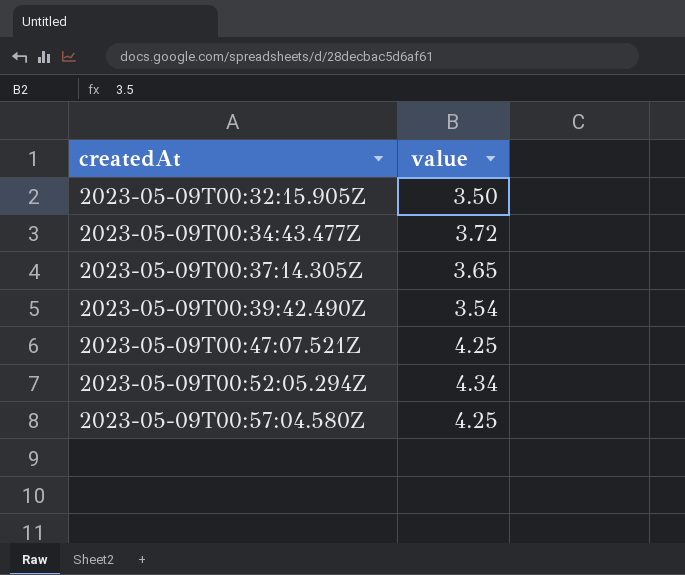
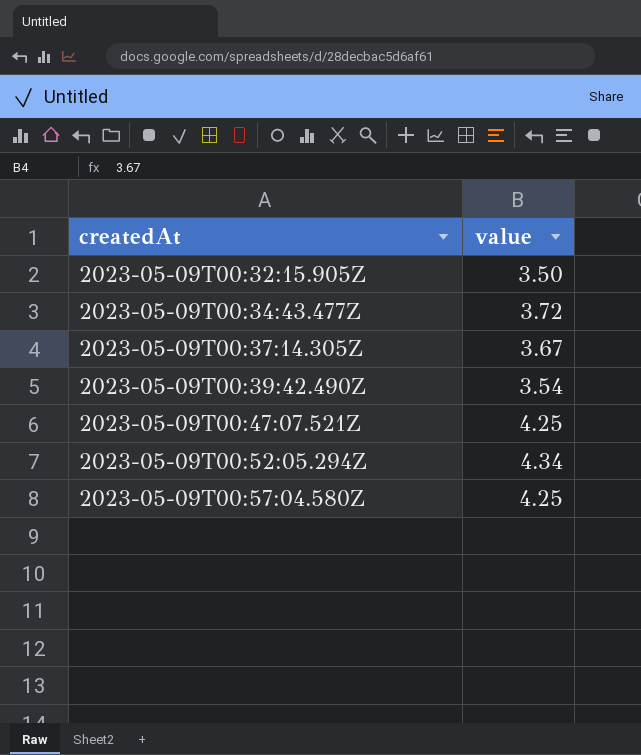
2023-05-09T00:37:14.305Z | value: 3.65 -> 3.67

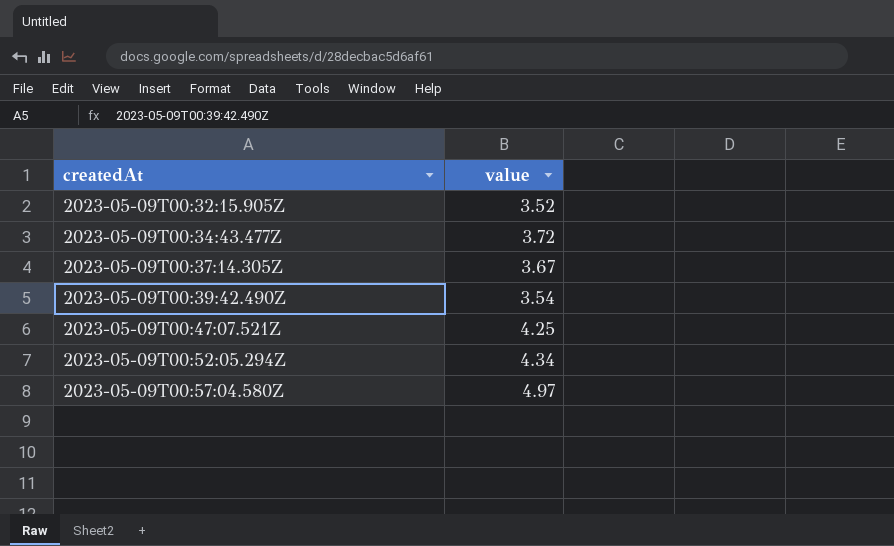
2023-05-09T00:32:15.905Z | value: 3.50 -> 3.52
2023-05-09T00:57:04.580Z | value: 4.25 -> 4.97

